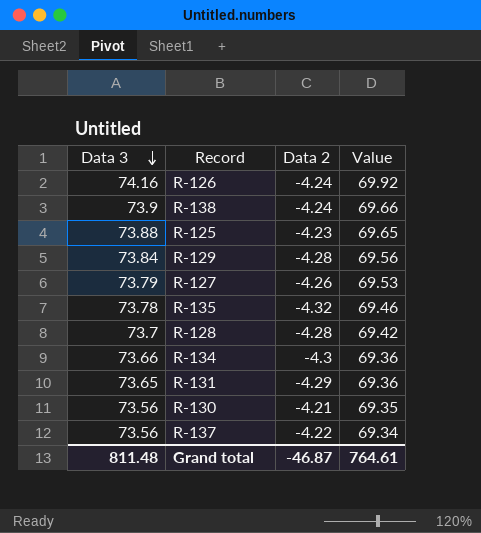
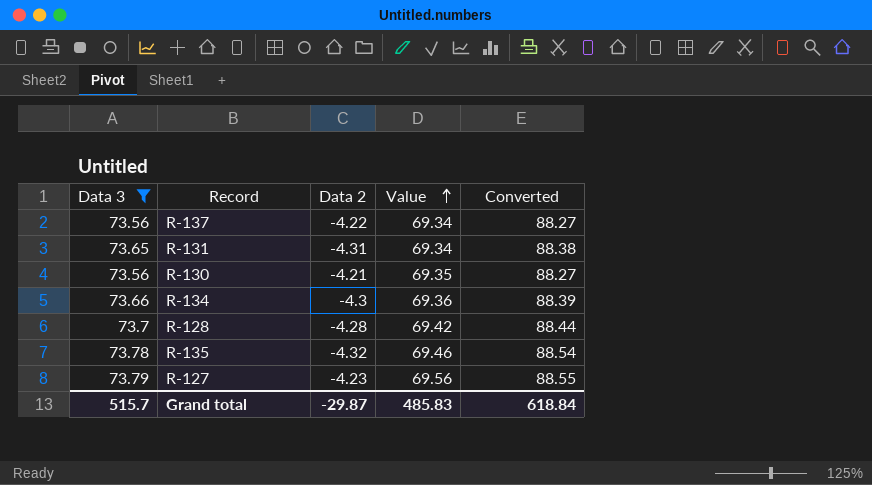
filter: none -> Data 3 <= 73.79
row order: Data 3 descending -> Value ascending
column Converted | formula: none -> [Data 3] * 1.2
R-131 | Data 2: -4.29 -> -4.31
R-131 | Value: 69.36 -> 69.34
R-127 | Data 2: -4.26 -> -4.23
R-127 | Value: 69.53 -> 69.56
Grand total | Data 3: 811.48 -> 515.7
Grand total | Data 2: -46.87 -> -29.87
Grand total | Value: 764.61 -> 485.83

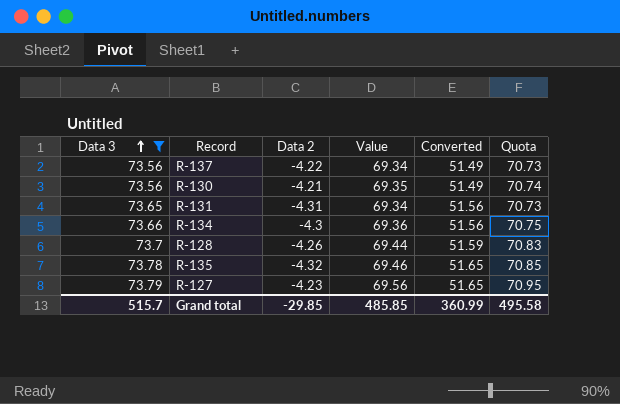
row order: Value ascending -> Data 3 ascending
column Converted | formula: [Data 3] * 1.2 -> [Data 3] * 0.7
column Quota | formula: none -> [Value] * 1.02
R-128 | Data 2: -4.28 -> -4.26
R-128 | Value: 69.42 -> 69.44
Grand total | Data 2: -29.87 -> -29.85
Grand total | Value: 485.83 -> 485.85
Grand total | Converted: 618.84 -> 360.99

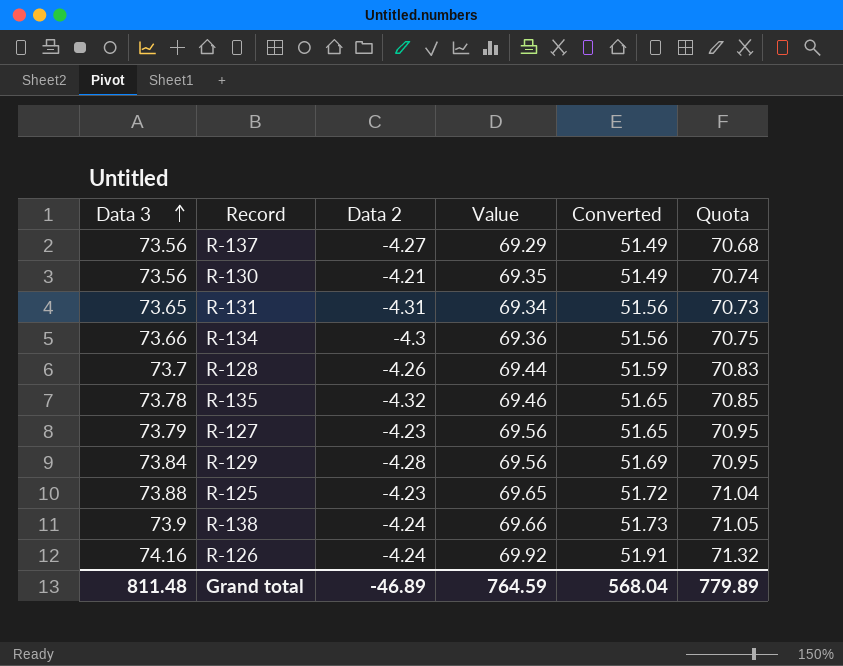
filter: Data 3 <= 73.79 -> none
R-137 | Data 2: -4.22 -> -4.27
R-137 | Value: 69.34 -> 69.29
R-137 | Quota: 70.73 -> 70.68
Grand total | Data 3: 515.7 -> 811.48
Grand total | Data 2: -29.85 -> -46.89
Grand total | Value: 485.85 -> 764.59
Grand total | Converted: 360.99 -> 568.04
Grand total | Quota: 495.58 -> 779.89

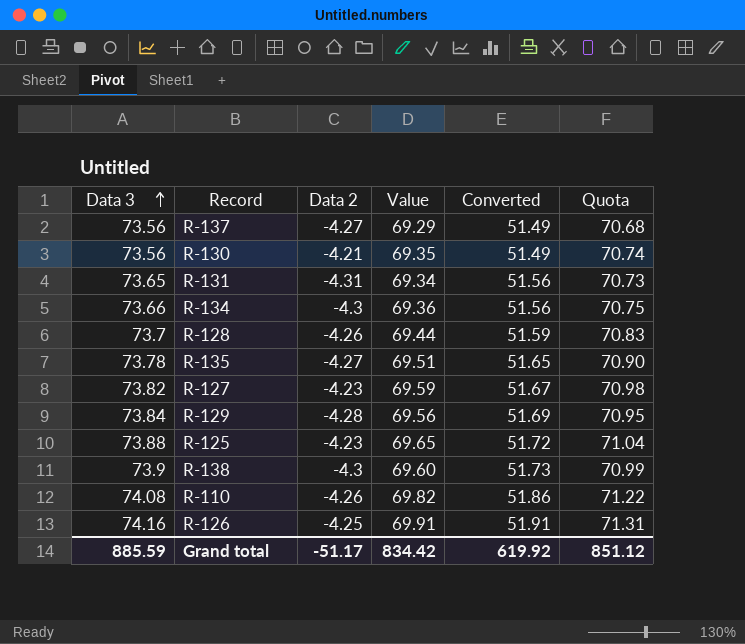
R-135 | Data 2: -4.32 -> -4.27
R-135 | Value: 69.46 -> 69.51
R-135 | Quota: 70.85 -> 70.90
R-127 | Data 3: 73.79 -> 73.82
R-127 | Value: 69.56 -> 69.59
R-127 | Converted: 51.65 -> 51.67
R-127 | Quota: 70.95 -> 70.98
R-138 | Data 2: -4.24 -> -4.3
R-138 | Value: 69.66 -> 69.60
R-138 | Quota: 71.05 -> 70.99
row R-110: none -> 74.08 | -4.26 | 69.82 | 51.86 | 71.22
R-126 | Data 2: -4.24 -> -4.25
R-126 | Value: 69.92 -> 69.91
R-126 | Quota: 71.32 -> 71.31
Grand total | Data 3: 811.48 -> 885.59
Grand total | Data 2: -46.89 -> -51.17
Grand total | Value: 764.59 -> 834.42
Grand total | Converted: 568.04 -> 619.92
Grand total | Quota: 779.89 -> 851.12

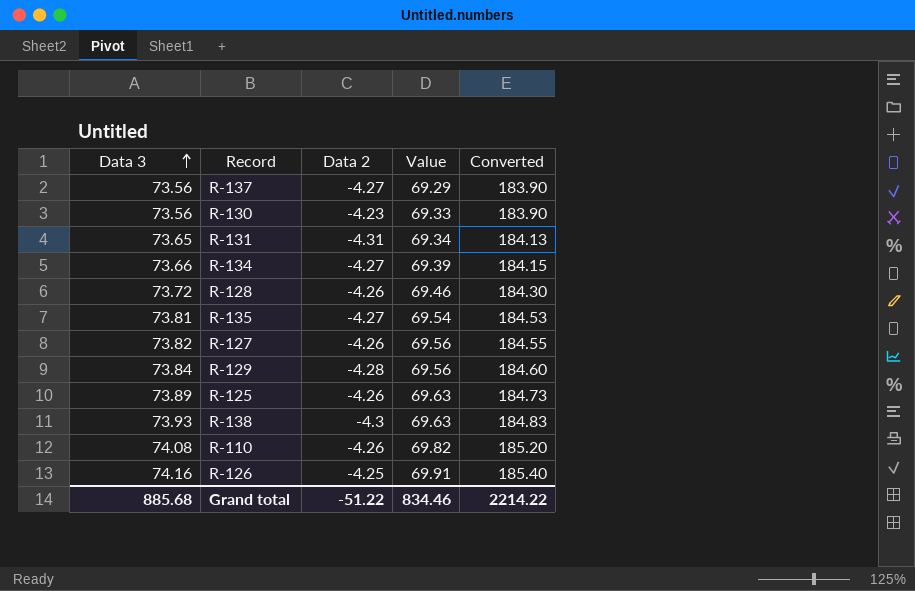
column Quota | formula: [Value] * 1.02 -> none
column Converted | formula: [Data 3] * 0.7 -> [Data 3] * 2.5
R-130 | Data 2: -4.21 -> -4.23
R-130 | Value: 69.35 -> 69.33
R-134 | Data 2: -4.3 -> -4.27
R-134 | Value: 69.36 -> 69.39
R-128 | Data 3: 73.7 -> 73.72
R-128 | Value: 69.44 -> 69.46
R-135 | Data 3: 73.78 -> 73.81
R-135 | Value: 69.51 -> 69.54
R-127 | Data 2: -4.23 -> -4.26
R-127 | Value: 69.59 -> 69.56
R-125 | Data 3: 73.88 -> 73.89
R-125 | Data 2: -4.23 -> -4.26
R-125 | Value: 69.65 -> 69.63
R-138 | Data 3: 73.9 -> 73.93
R-138 | Value: 69.60 -> 69.63
Grand total | Data 3: 885.59 -> 885.68
Grand total | Data 2: -51.17 -> -51.22
Grand total | Value: 834.42 -> 834.46
Grand total | Converted: 619.92 -> 2214.22

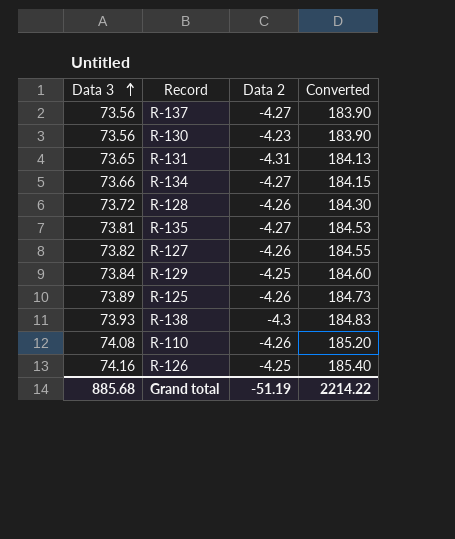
column Value | formula: [Data 3] + [Data 2] -> none
R-129 | Data 2: -4.28 -> -4.25
Grand total | Data 2: -51.22 -> -51.19

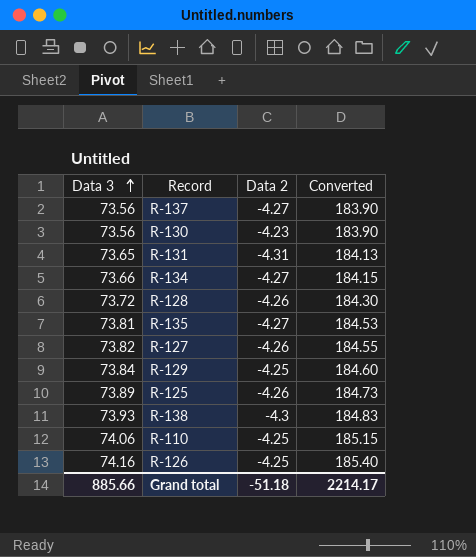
R-110 | Data 3: 74.08 -> 74.06
R-110 | Data 2: -4.26 -> -4.25
R-110 | Converted: 185.20 -> 185.15
Grand total | Data 3: 885.68 -> 885.66
Grand total | Data 2: -51.19 -> -51.18
Grand total | Converted: 2214.22 -> 2214.17

